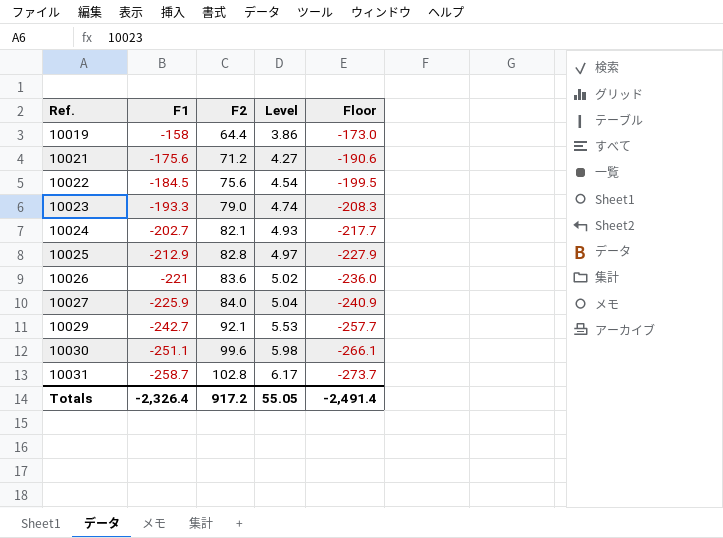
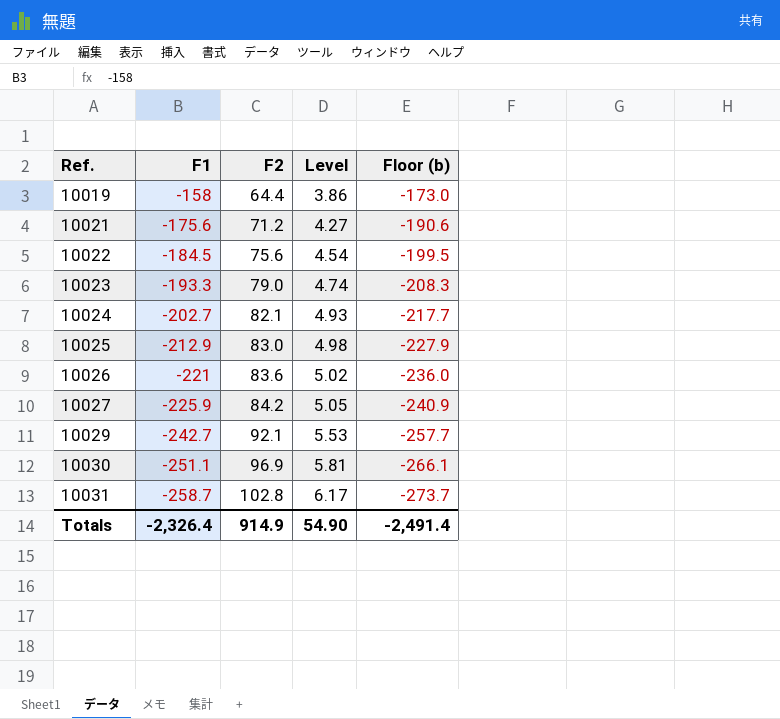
column name: Floor -> Floor (b)
10025 | F2: 82.8 -> 83.0
10025 | Level: 4.97 -> 4.98
10027 | F2: 84.0 -> 84.2
10027 | Level: 5.04 -> 5.05
10030 | F2: 99.6 -> 96.9
10030 | Level: 5.98 -> 5.81
Totals | F2: 917.2 -> 914.9
Totals | Level: 55.05 -> 54.90

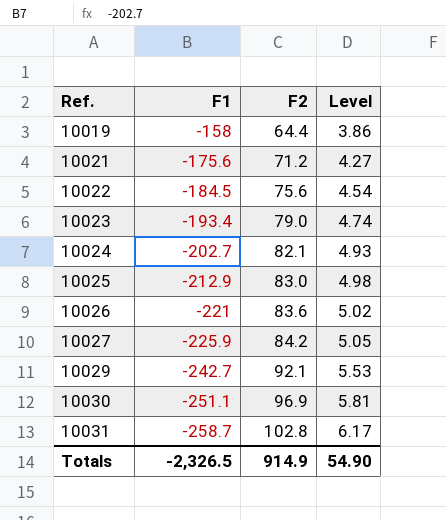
column Floor (b) | formula: [F1] - 15 -> none
10023 | F1: -193.3 -> -193.4
Totals | F1: -2,326.4 -> -2,326.5

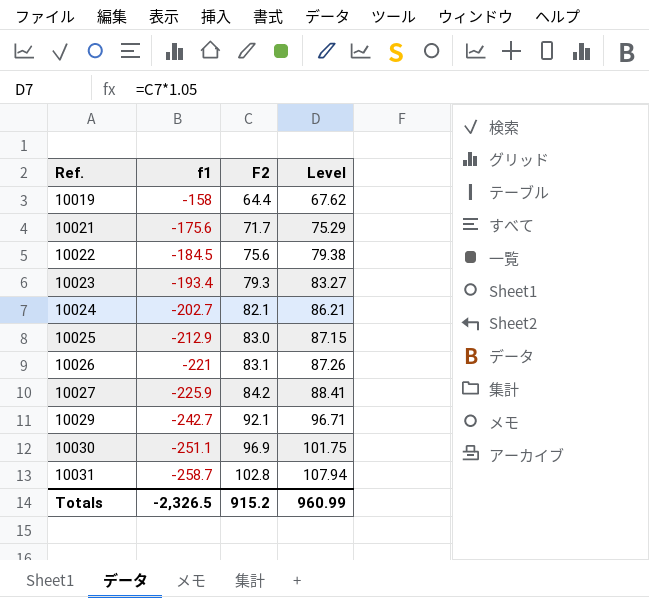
column name: F1 -> f1
column Level | formula: [F2] * 0.06 -> [F2] * 1.05
10021 | F2: 71.2 -> 71.7
10023 | F2: 79.0 -> 79.3
10026 | F2: 83.6 -> 83.1
Totals | F2: 914.9 -> 915.2
Totals | Level: 54.90 -> 960.99

